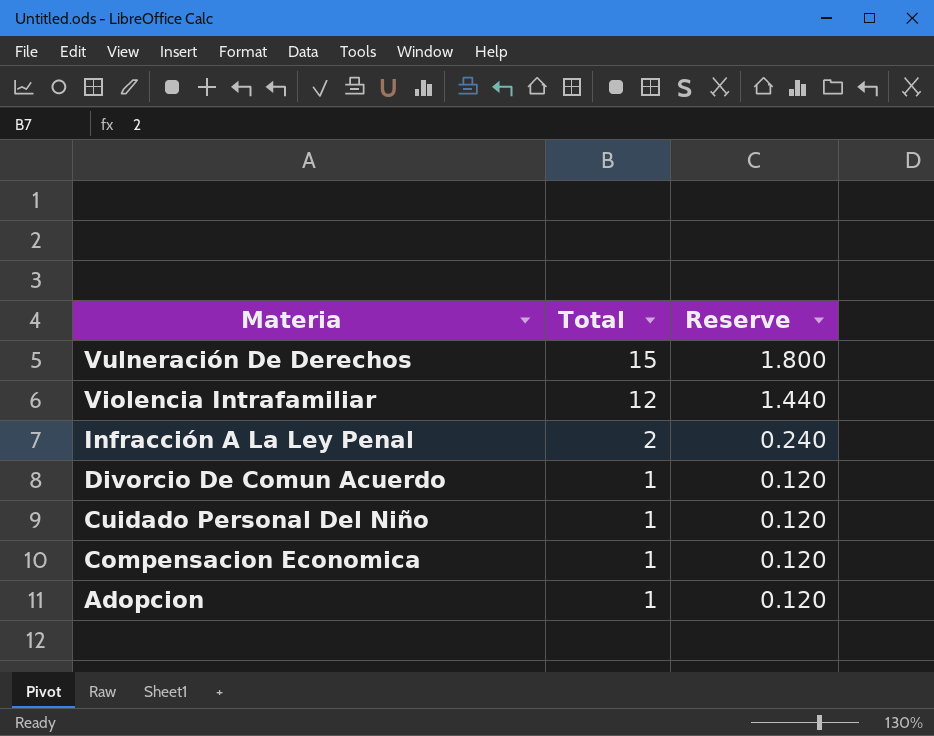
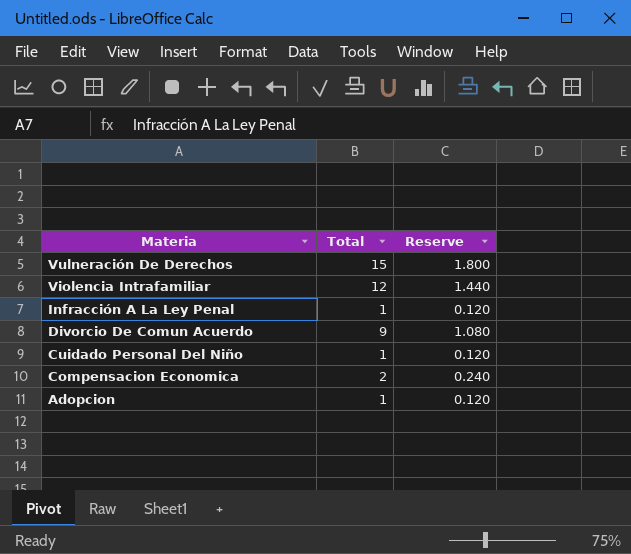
Infracción A La Ley Penal | Total: 2 -> 1
Infracción A La Ley Penal | Reserve: 0.240 -> 0.120
Divorcio De Comun Acuerdo | Total: 1 -> 9
Divorcio De Comun Acuerdo | Reserve: 0.120 -> 1.080
Compensacion Economica | Total: 1 -> 2
Compensacion Economica | Reserve: 0.120 -> 0.240

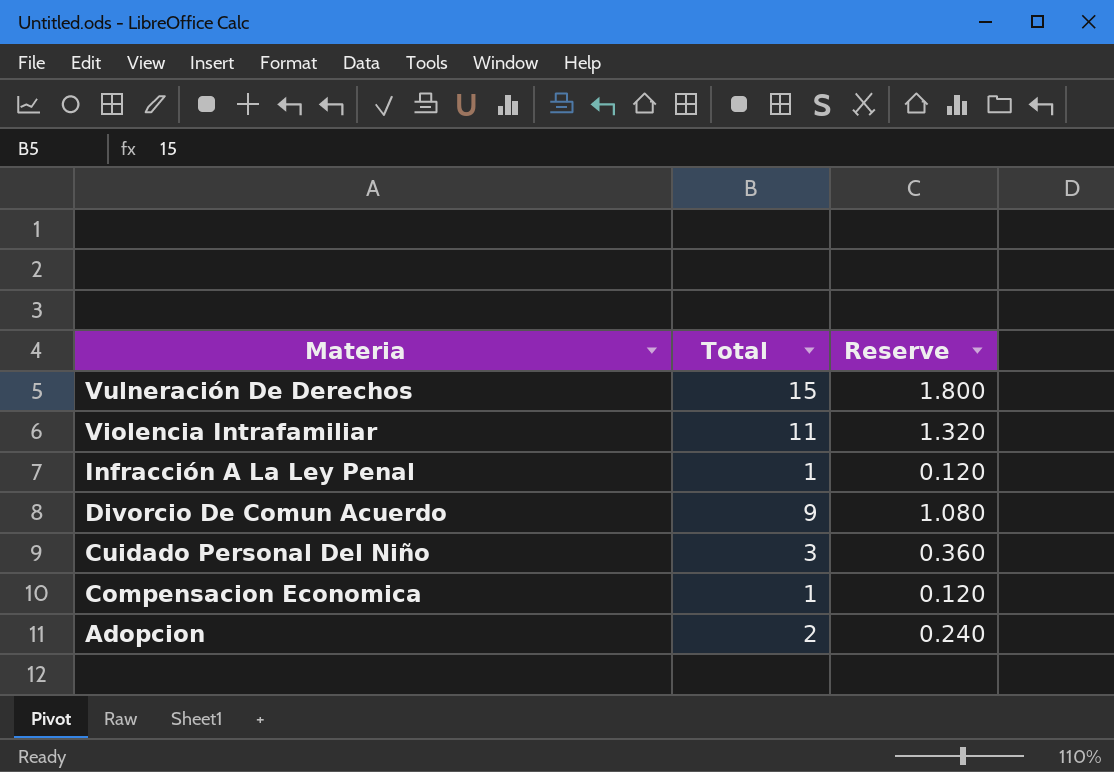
Violencia Intrafamiliar | Total: 12 -> 11
Violencia Intrafamiliar | Reserve: 1.440 -> 1.320
Cuidado Personal Del Niño | Total: 1 -> 3
Cuidado Personal Del Niño | Reserve: 0.120 -> 0.360
Compensacion Economica | Total: 2 -> 1
Compensacion Economica | Reserve: 0.240 -> 0.120
Adopcion | Total: 1 -> 2
Adopcion | Reserve: 0.120 -> 0.240

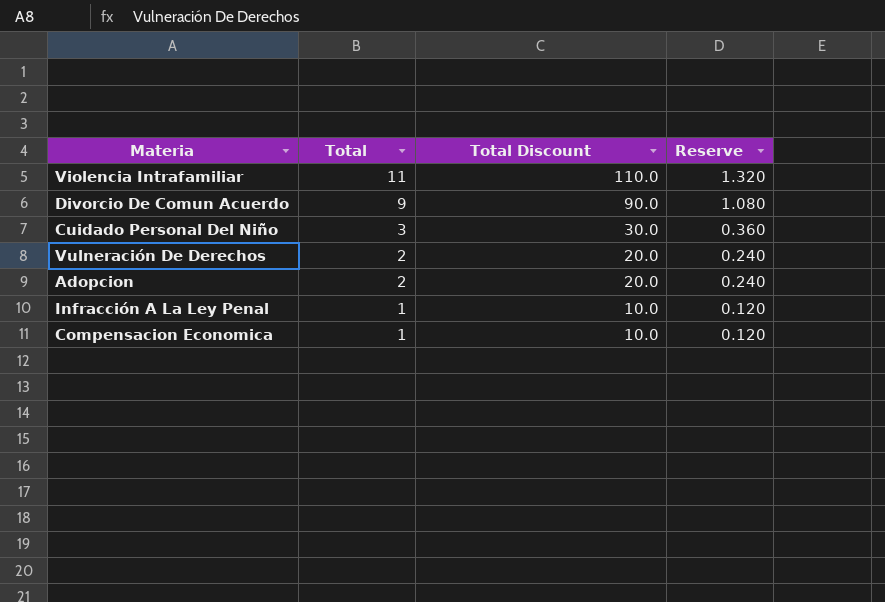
row order: Materia descending -> Total descending
column Total Discount | formula: none -> [Total] * 10
Vulneración De Derechos | Total: 15 -> 2
Vulneración De Derechos | Reserve: 1.800 -> 0.240

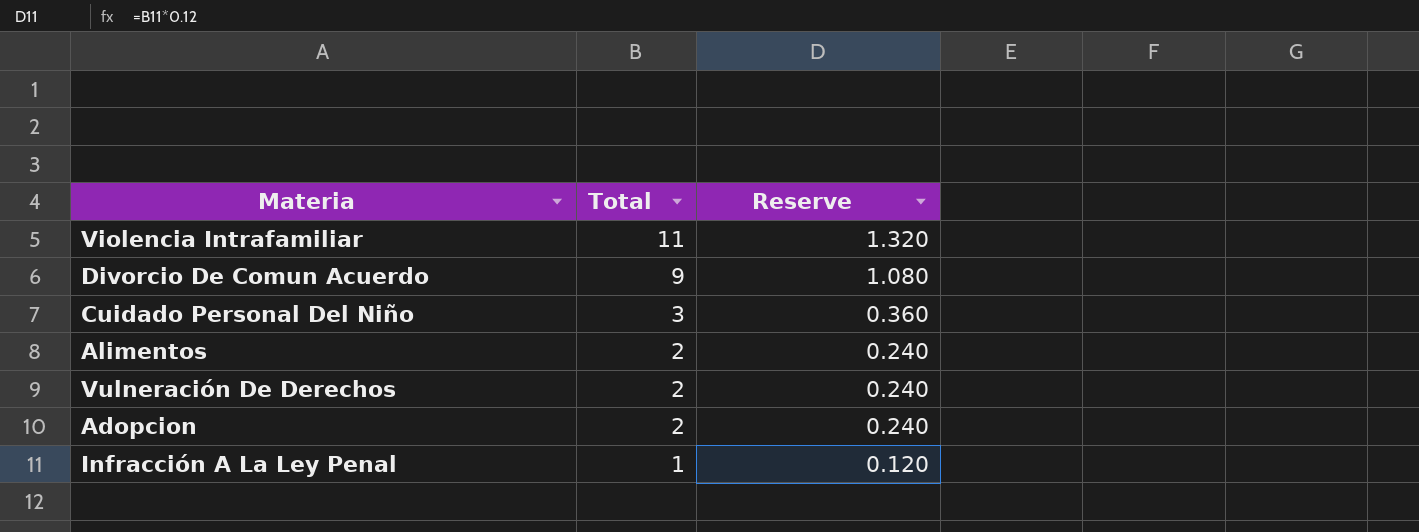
column Total Discount | formula: [Total] * 10 -> none
row Compensacion Economica: 1 | 10.0 | 0.120 -> none
row Alimentos: none -> 2 | 0.240

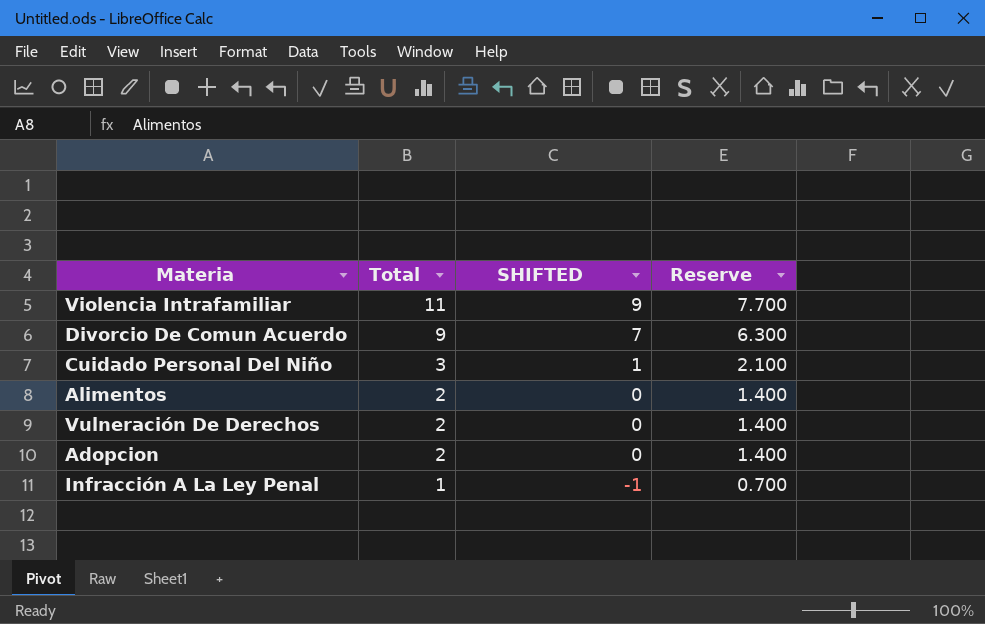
column SHIFTED | formula: none -> [Total] - 2
column Reserve | formula: [Total] * 0.12 -> [Total] * 0.7

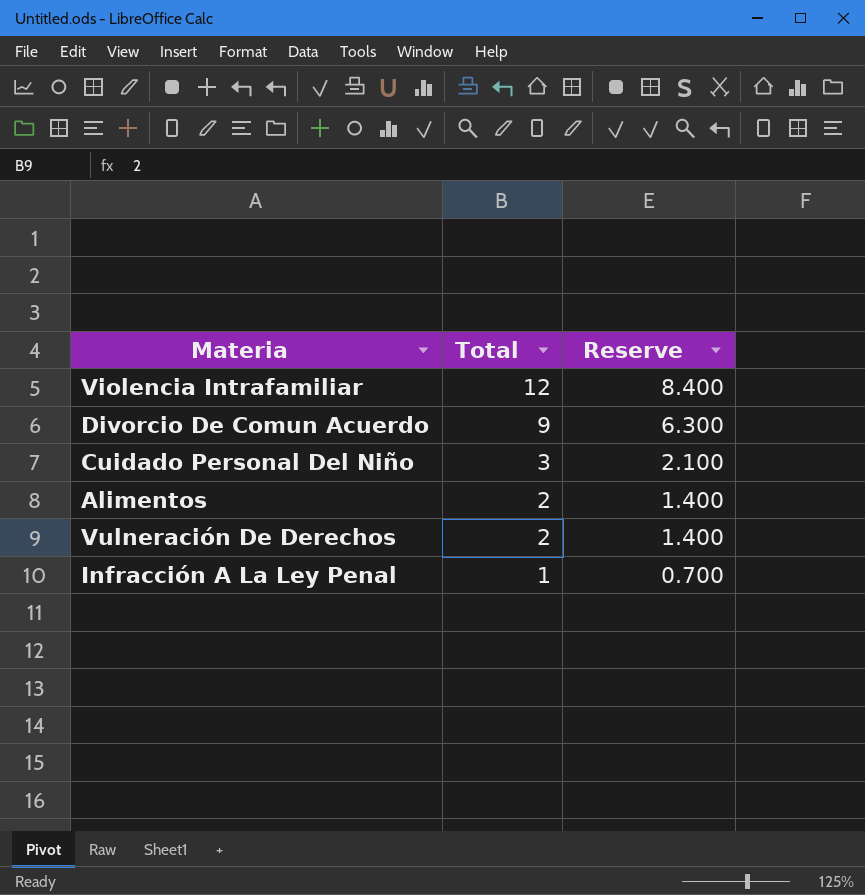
column SHIFTED | formula: [Total] - 2 -> none
row Adopcion: 2 | 0 | 1.400 -> none
Violencia Intrafamiliar | Total: 11 -> 12
Violencia Intrafamiliar | Reserve: 7.700 -> 8.400

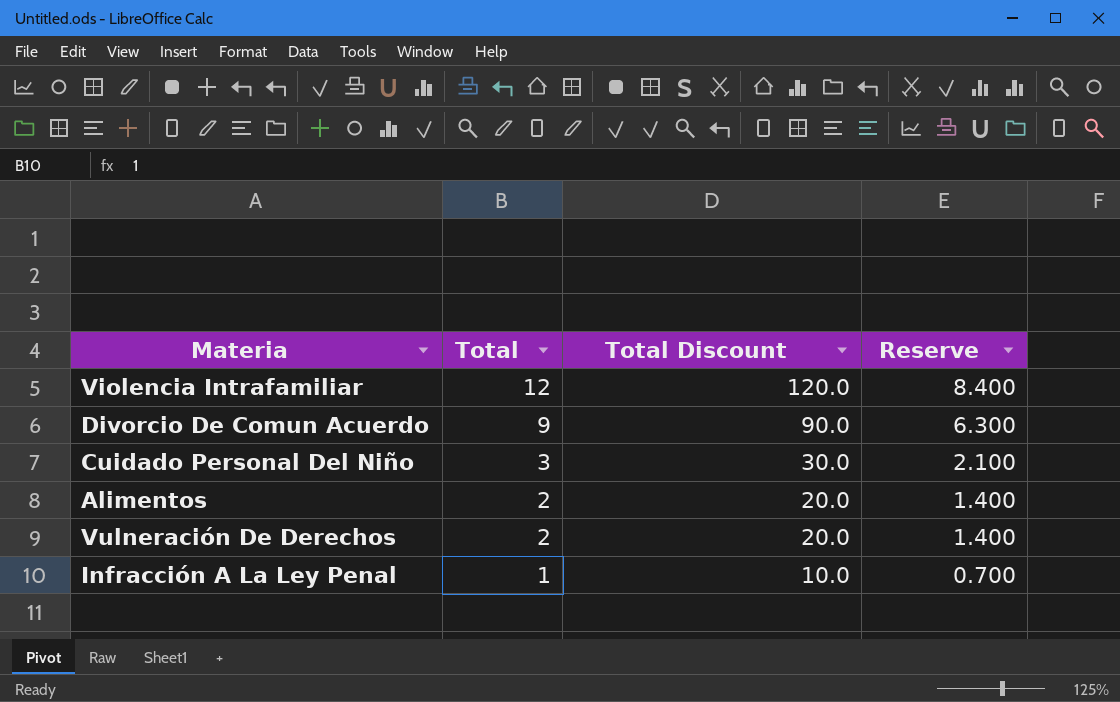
column Total Discount | formula: none -> [Total] * 10

